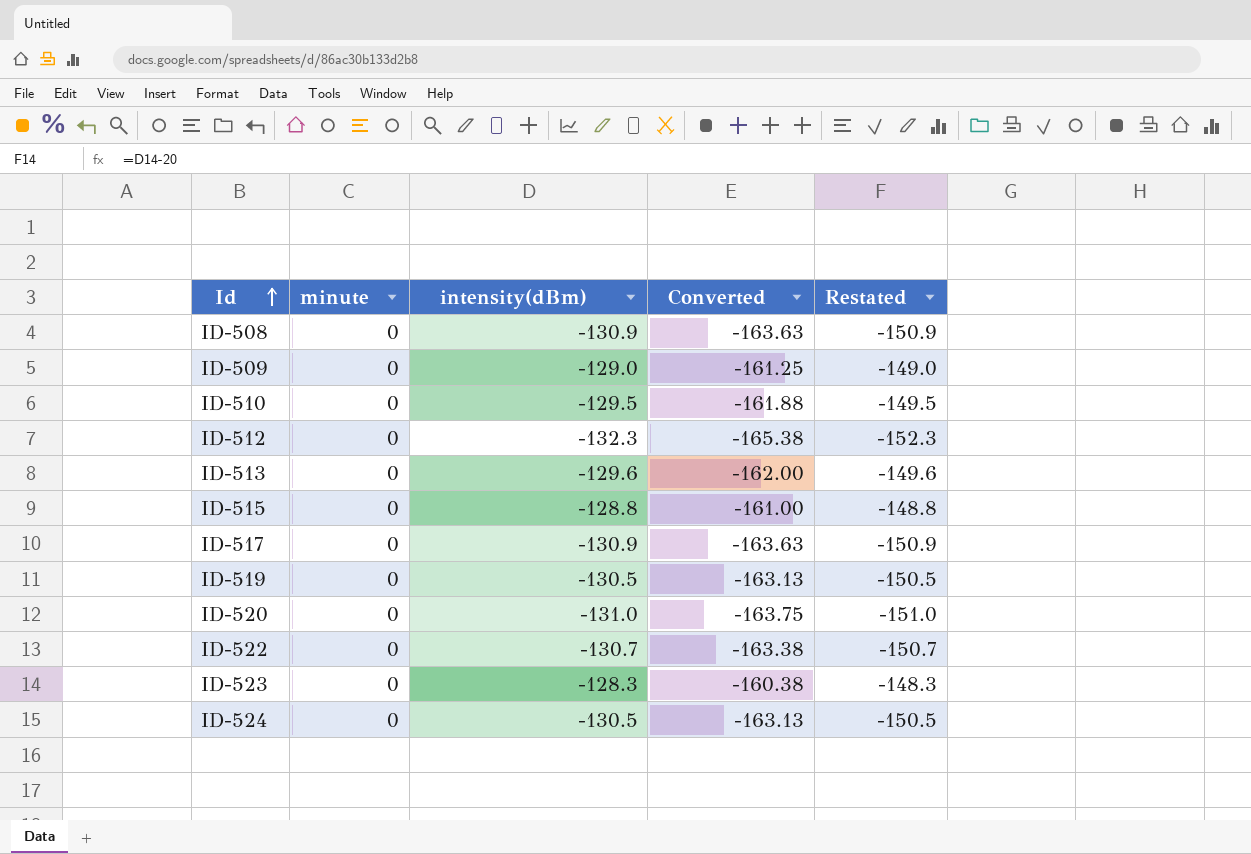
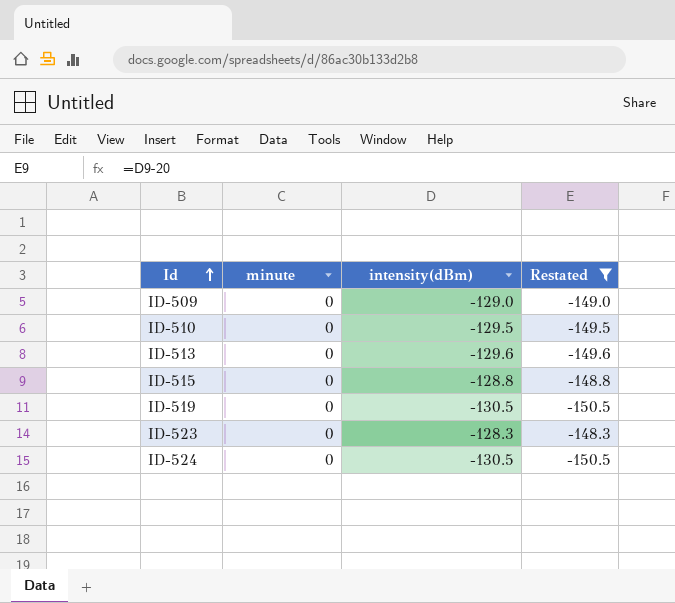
filter: none -> Restated >= -150.5
column Converted | formula: [intensity(dBm)] * 1.25 -> none

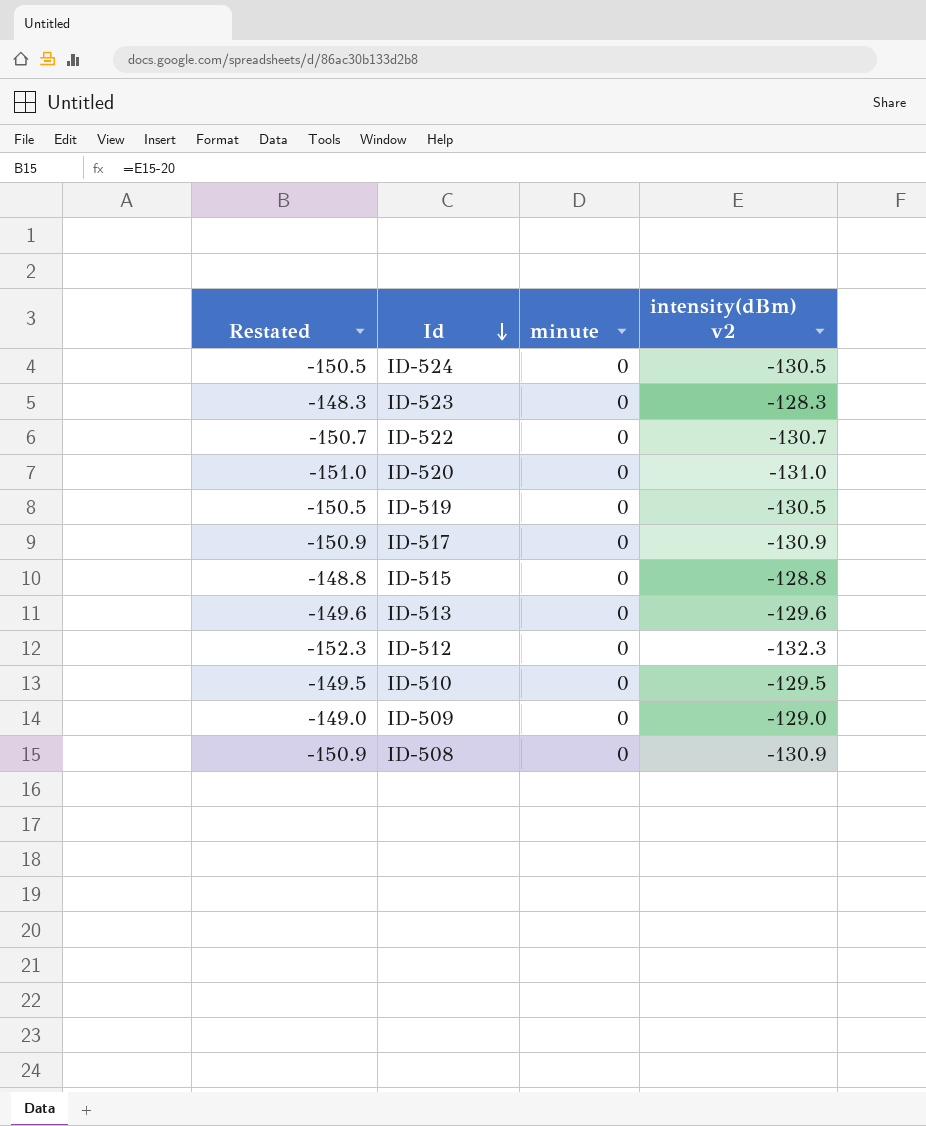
filter: Restated >= -150.5 -> none
row order: Id ascending -> Id descending
column Restated | position: 4 -> 1
column name: intensity(dBm) -> intensity(dBm) v2

